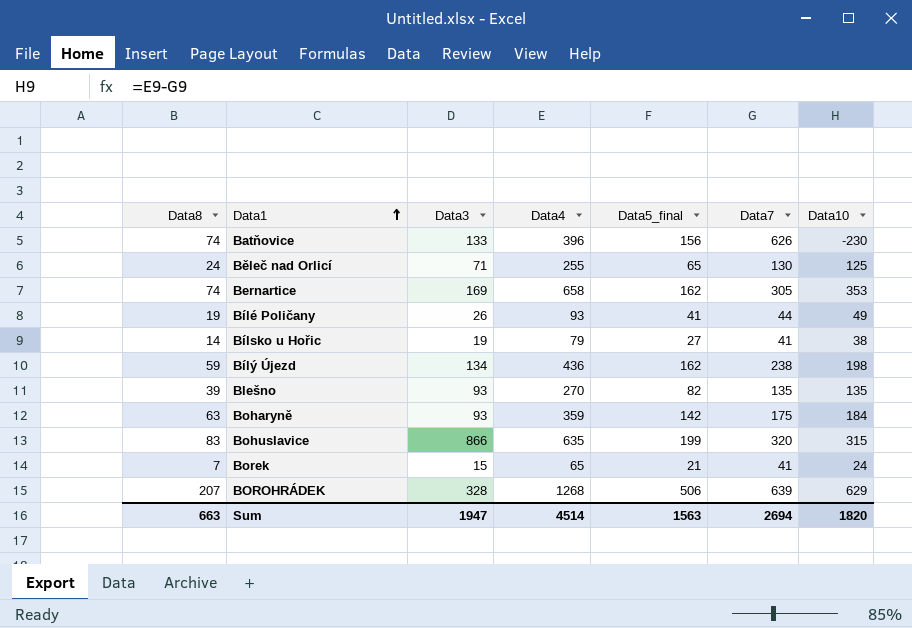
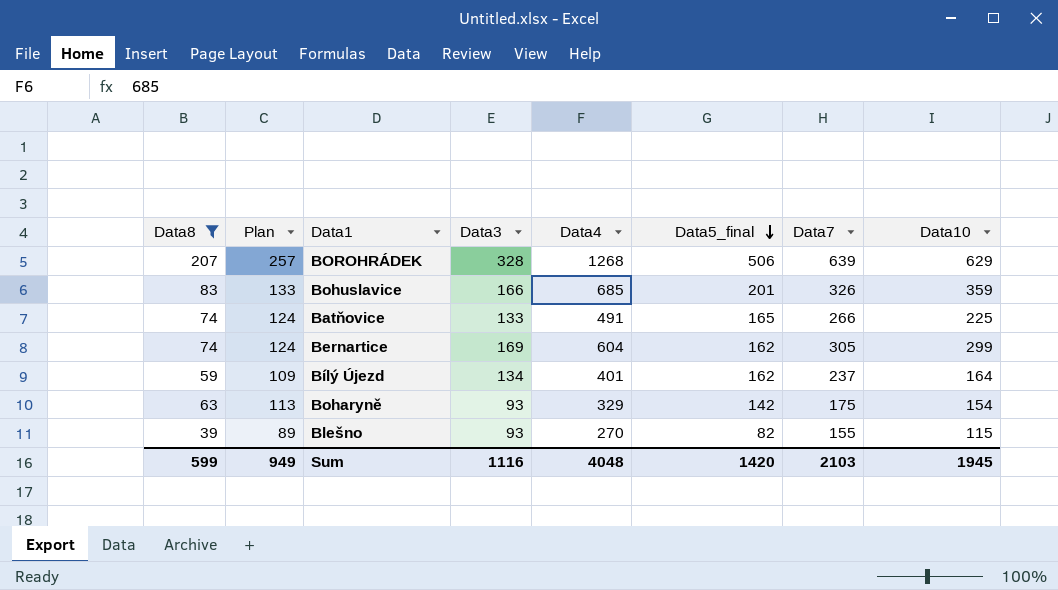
filter: none -> Data8 >= 39
row order: Data1 ascending -> Data5_final descending
column Plan | formula: none -> [Data8] + 50
Bohuslavice | Data3: 866 -> 166
Bohuslavice | Data4: 635 -> 685
Bohuslavice | Data5_final: 199 -> 201
Bohuslavice | Data7: 320 -> 326
Bohuslavice | Data10: 315 -> 359
Batňovice | Data4: 396 -> 491
Batňovice | Data5_final: 156 -> 165
Batňovice | Data7: 626 -> 266
Batňovice | Data10: -230 -> 225
Bernartice | Data4: 658 -> 604
Bernartice | Data10: 353 -> 299
Bílý Újezd | Data4: 436 -> 401
Bílý Újezd | Data7: 238 -> 237
Bílý Újezd | Data10: 198 -> 164
Boharyně | Data4: 359 -> 329
Boharyně | Data10: 184 -> 154
Blešno | Data7: 135 -> 155
Blešno | Data10: 135 -> 115
Sum | Data8: 663 -> 599
Sum | Data3: 1947 -> 1116
Sum | Data4: 4514 -> 4048
Sum | Data5_final: 1563 -> 1420
Sum | Data7: 2694 -> 2103
Sum | Data10: 1820 -> 1945

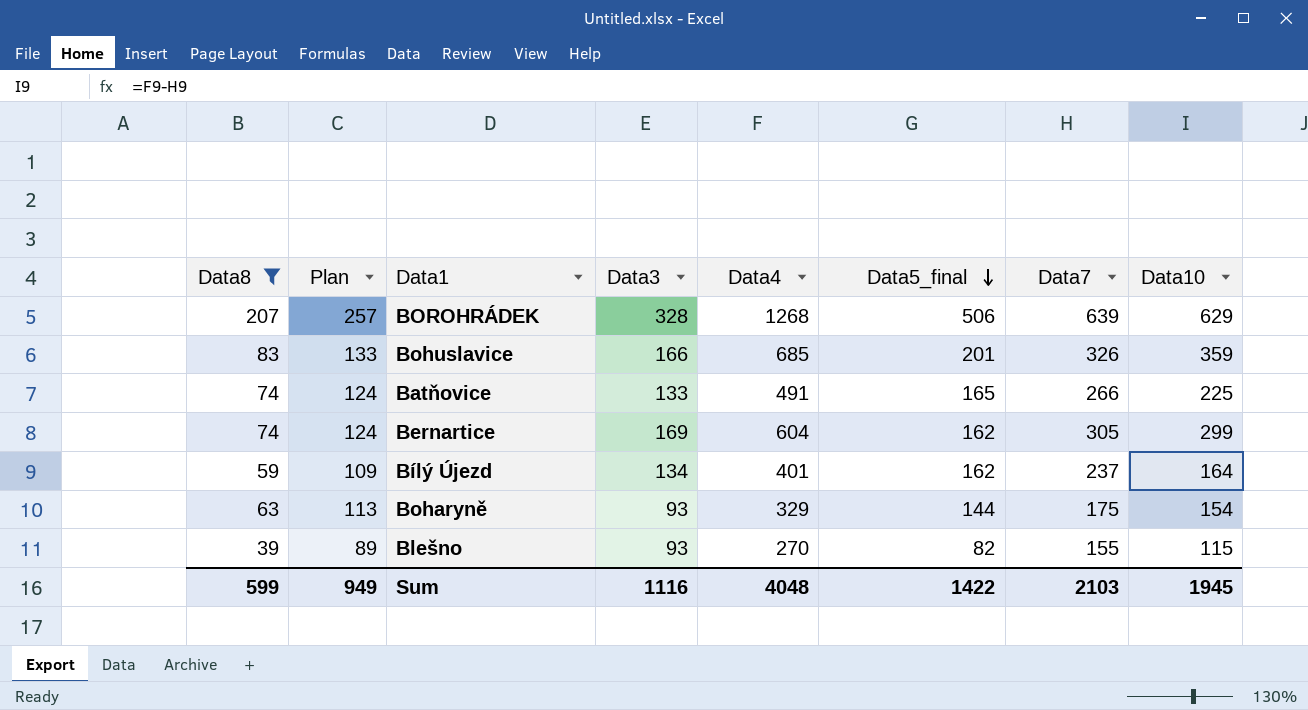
Boharyně | Data5_final: 142 -> 144
Sum | Data5_final: 1420 -> 1422

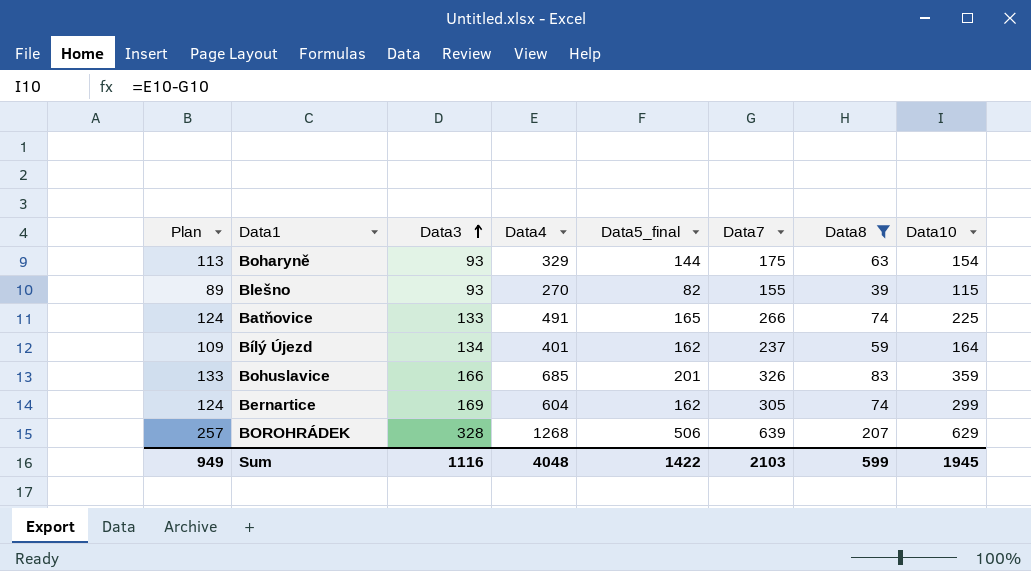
row order: Data5_final descending -> Data3 ascending
column Data8 | position: 1 -> 7

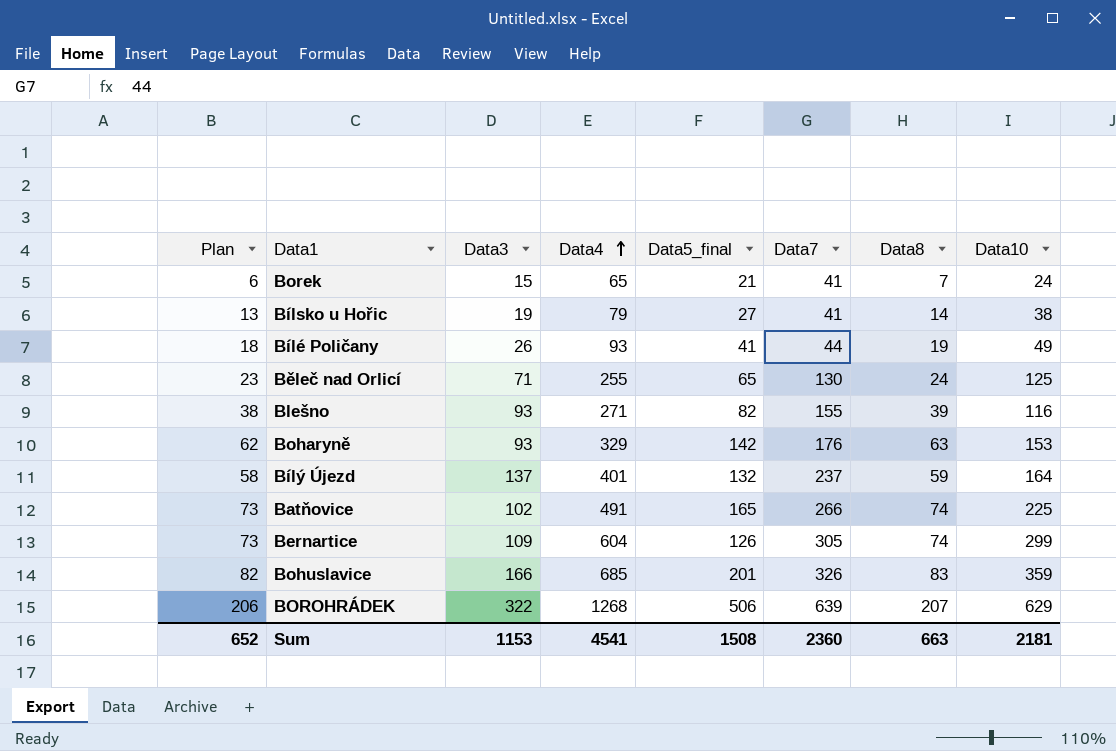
filter: Data8 >= 39 -> none
row order: Data3 ascending -> Data4 ascending
column Plan | formula: [Data8] + 50 -> [Data8] - 1
Blešno | Data4: 270 -> 271
Blešno | Data10: 115 -> 116
Boharyně | Data5_final: 144 -> 142
Boharyně | Data7: 175 -> 176
Boharyně | Data10: 154 -> 153
Bílý Újezd | Data3: 134 -> 137
Bílý Újezd | Data5_final: 162 -> 132
Batňovice | Data3: 133 -> 102
Bernartice | Data3: 169 -> 109
Bernartice | Data5_final: 162 -> 126
BOROHRÁDEK | Data3: 328 -> 322
Sum | Plan: 949 -> 652
Sum | Data3: 1116 -> 1153
Sum | Data4: 4048 -> 4541
Sum | Data5_final: 1422 -> 1508
Sum | Data7: 2103 -> 2360
Sum | Data8: 599 -> 663
Sum | Data10: 1945 -> 2181

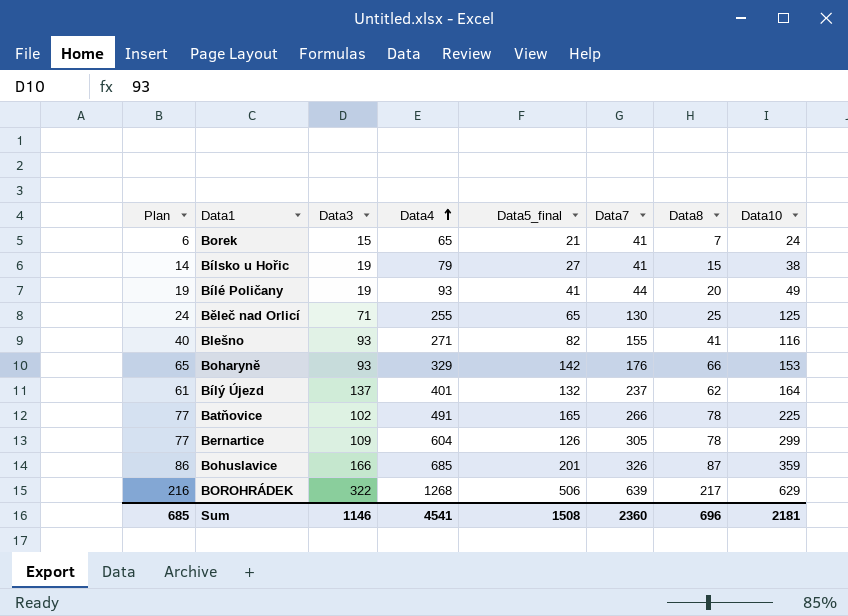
Bílsko u Hořic | Plan: 13 -> 14
Bílsko u Hořic | Data8: 14 -> 15
Bílé Poličany | Plan: 18 -> 19
Bílé Poličany | Data3: 26 -> 19
Bílé Poličany | Data8: 19 -> 20
Běleč nad Orlicí | Plan: 23 -> 24
Běleč nad Orlicí | Data8: 24 -> 25
Blešno | Plan: 38 -> 40
Blešno | Data8: 39 -> 41
Boharyně | Plan: 62 -> 65
Boharyně | Data8: 63 -> 66
Bílý Újezd | Plan: 58 -> 61
Bílý Újezd | Data8: 59 -> 62
Batňovice | Plan: 73 -> 77
Batňovice | Data8: 74 -> 78
Bernartice | Plan: 73 -> 77
Bernartice | Data8: 74 -> 78
Bohuslavice | Plan: 82 -> 86
Bohuslavice | Data8: 83 -> 87
BOROHRÁDEK | Plan: 206 -> 216
BOROHRÁDEK | Data8: 207 -> 217
Sum | Plan: 652 -> 685
Sum | Data3: 1153 -> 1146
Sum | Data8: 663 -> 696

